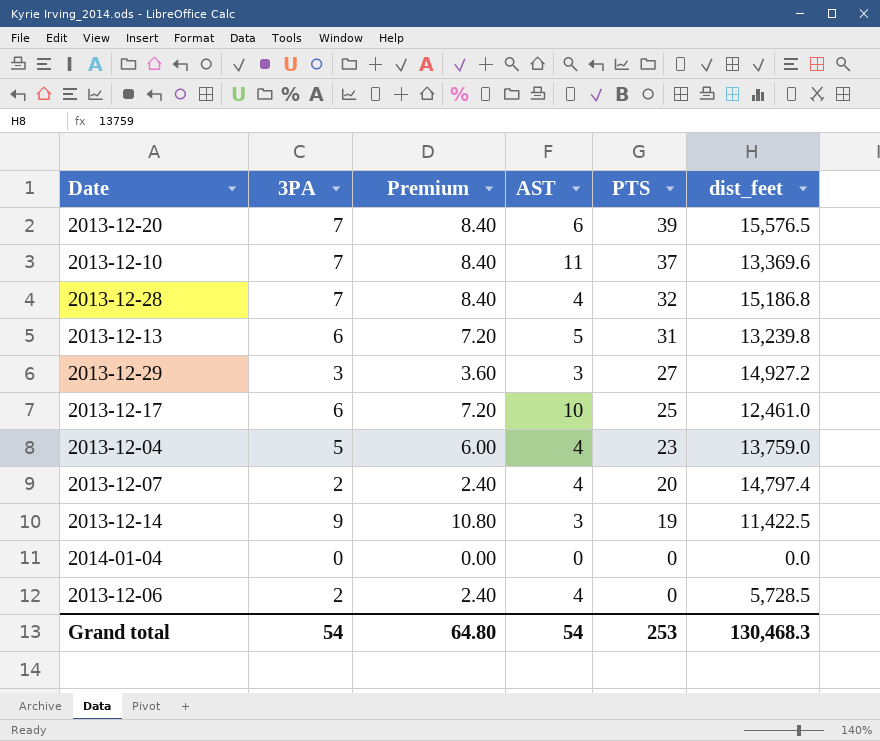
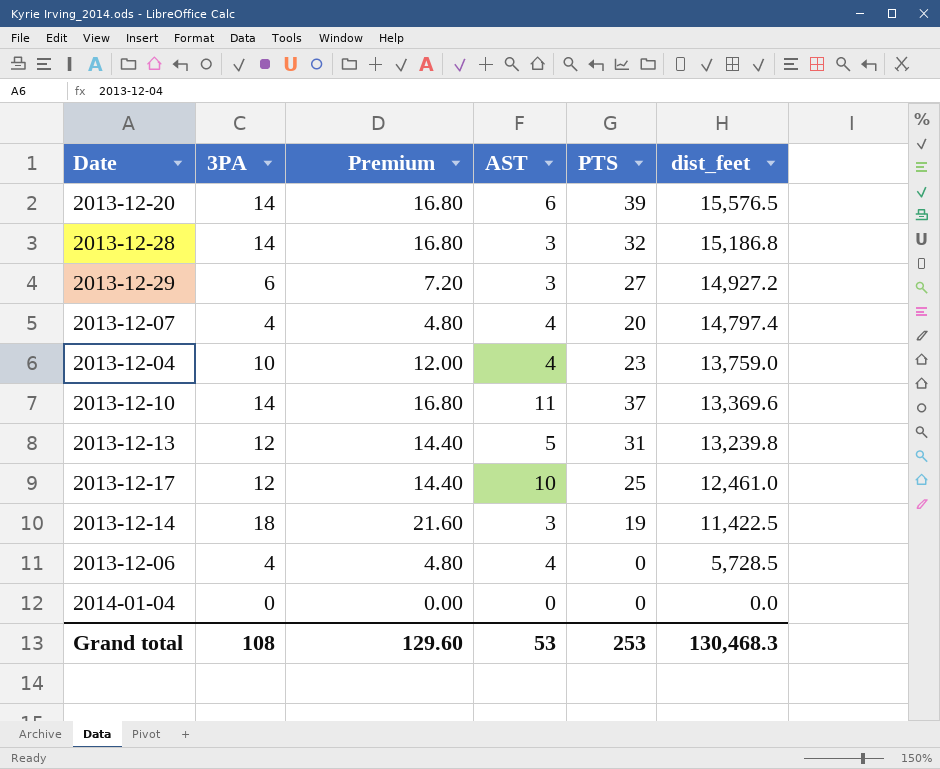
row order: PTS descending -> dist_feet descending
2013-12-20 | 3PA: 7 -> 14
2013-12-20 | Premium: 8.40 -> 16.80
2013-12-28 | 3PA: 7 -> 14
2013-12-28 | Premium: 8.40 -> 16.80
2013-12-28 | AST: 4 -> 3
2013-12-29 | 3PA: 3 -> 6
2013-12-29 | Premium: 3.60 -> 7.20
2013-12-07 | 3PA: 2 -> 4
2013-12-07 | Premium: 2.40 -> 4.80
2013-12-04 | 3PA: 5 -> 10
2013-12-04 | Premium: 6.00 -> 12.00
2013-12-10 | 3PA: 7 -> 14
2013-12-10 | Premium: 8.40 -> 16.80
2013-12-13 | 3PA: 6 -> 12
2013-12-13 | Premium: 7.20 -> 14.40
2013-12-17 | 3PA: 6 -> 12
2013-12-17 | Premium: 7.20 -> 14.40
2013-12-14 | 3PA: 9 -> 18
2013-12-14 | Premium: 10.80 -> 21.60
2013-12-06 | 3PA: 2 -> 4
2013-12-06 | Premium: 2.40 -> 4.80
Grand total | 3PA: 54 -> 108
Grand total | Premium: 64.80 -> 129.60
Grand total | AST: 54 -> 53

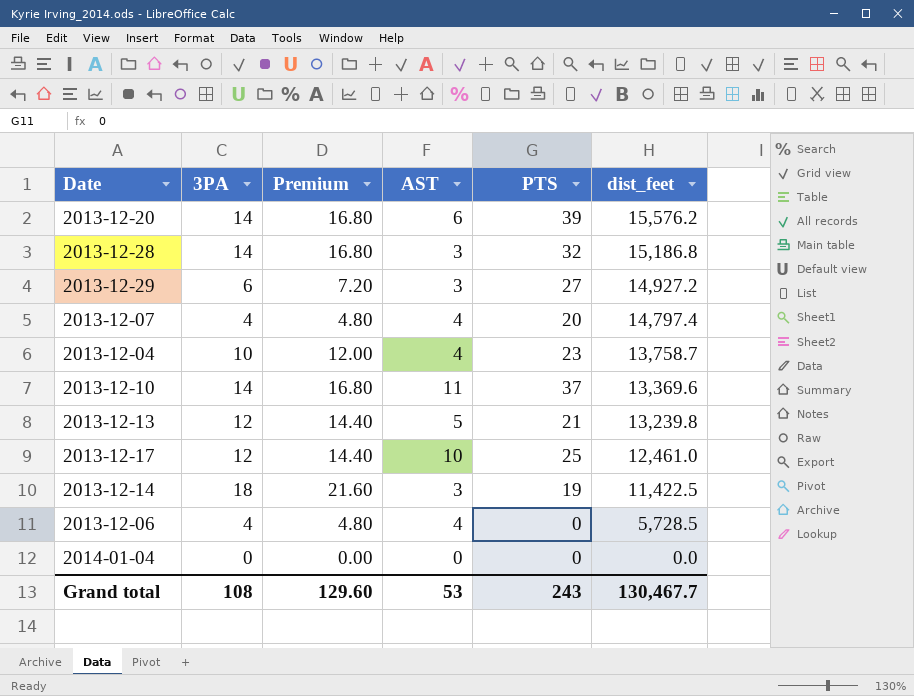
2013-12-20 | dist_feet: 15,576.5 -> 15,576.2
2013-12-04 | dist_feet: 13,759.0 -> 13,758.7
2013-12-13 | PTS: 31 -> 21
Grand total | PTS: 253 -> 243
Grand total | dist_feet: 130,468.3 -> 130,467.7

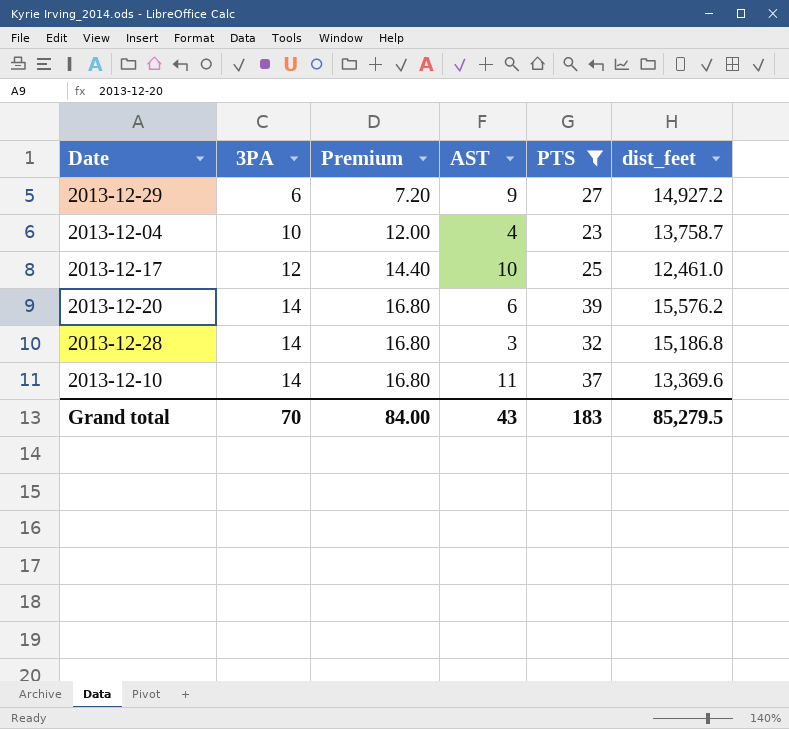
filter: none -> PTS >= 23
row order: dist_feet descending -> 3PA ascending
2013-12-29 | AST: 3 -> 9
Grand total | 3PA: 108 -> 70
Grand total | Premium: 129.60 -> 84.00
Grand total | AST: 53 -> 43
Grand total | PTS: 243 -> 183
Grand total | dist_feet: 130,467.7 -> 85,279.5

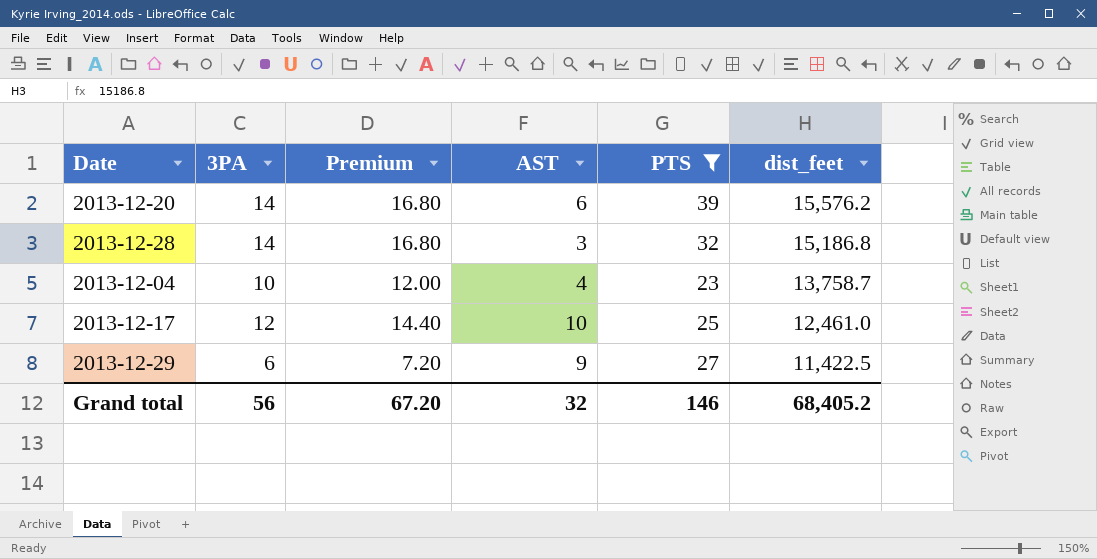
row order: 3PA ascending -> dist_feet descending
row 2013-12-10: 14 | 16.80 | 11 | 37 | 13,369.6 -> none
2013-12-29 | dist_feet: 14,927.2 -> 11,422.5
Grand total | 3PA: 70 -> 56
Grand total | Premium: 84.00 -> 67.20
Grand total | AST: 43 -> 32
Grand total | PTS: 183 -> 146
Grand total | dist_feet: 85,279.5 -> 68,405.2

